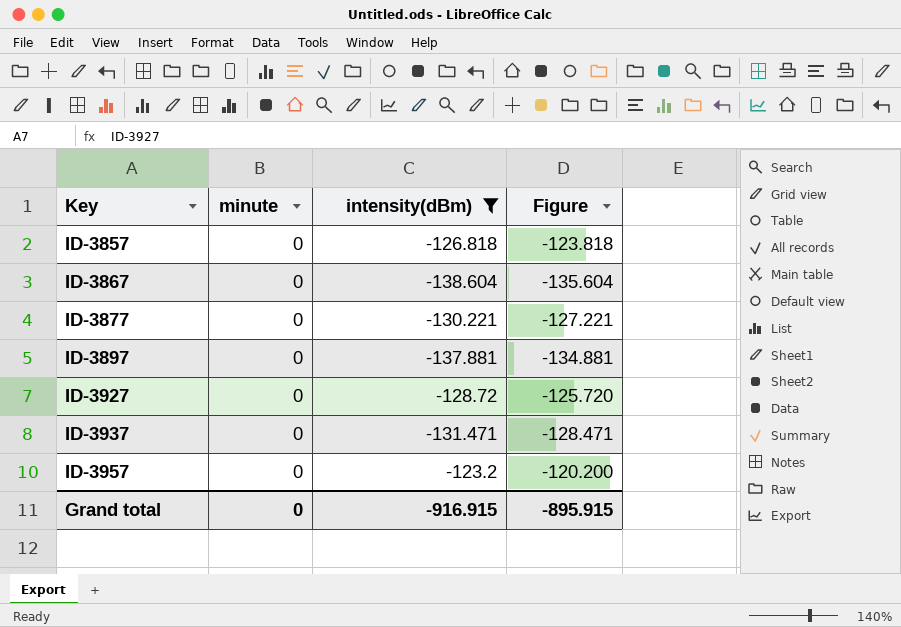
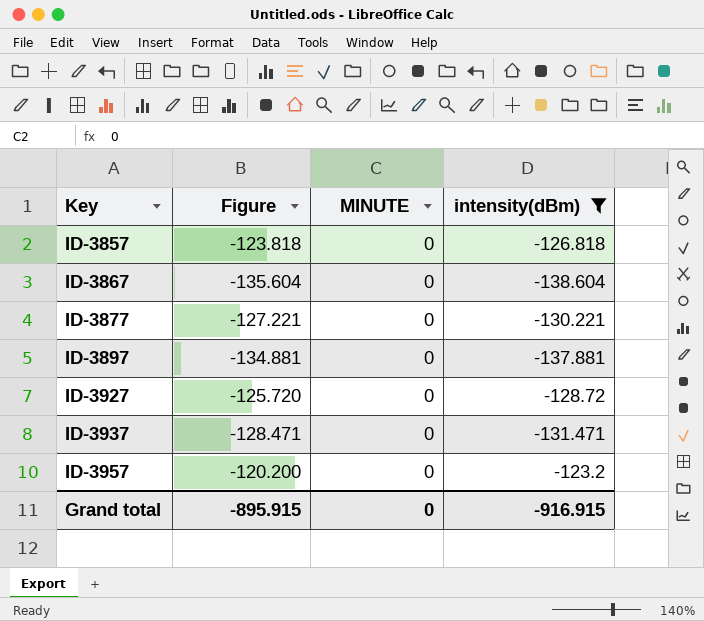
column Figure | position: 4 -> 2
column name: minute -> MINUTE

